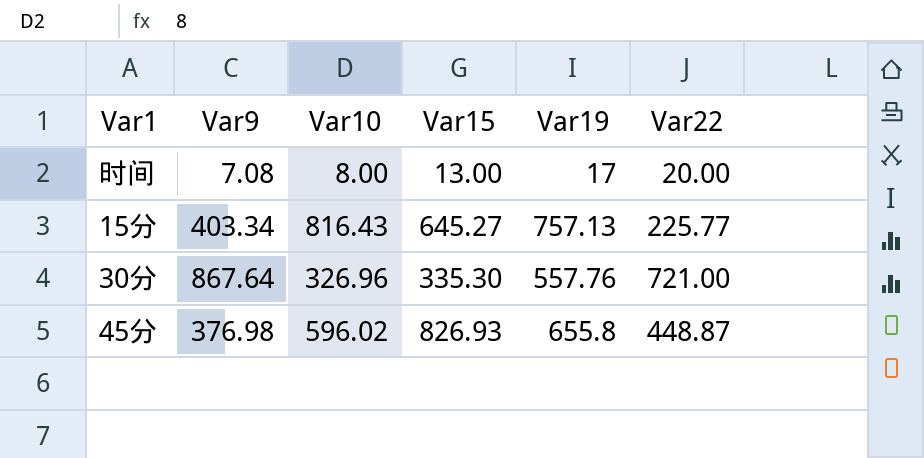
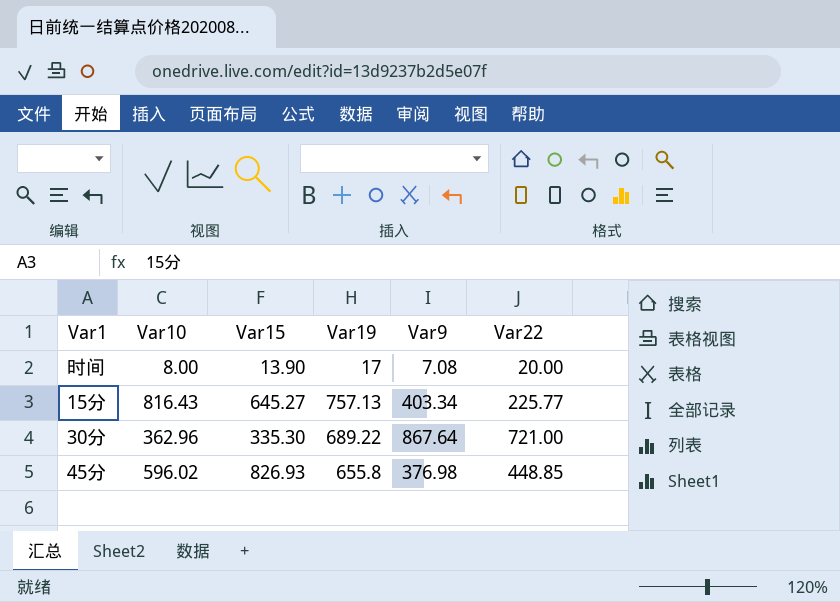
column Var9 | position: 2 -> 5
时间 | Var15: 13.00 -> 13.90
30分 | Var10: 326.96 -> 362.96
30分 | Var19: 557.76 -> 689.22
45分 | Var22: 448.87 -> 448.85

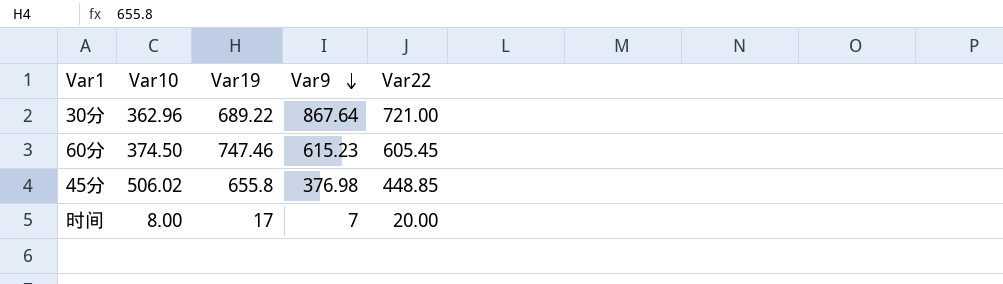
row order: none -> Var9 descending
column Var15 | position: 3 -> none
row 15分: 816.43 | 645.27 | 757.13 | 403.34 | 225.77 -> none
row 60分: none -> 374.50 | 747.46 | 615.23 | 605.45
45分 | Var10: 596.02 -> 506.02
时间 | Var9: 7.08 -> 7

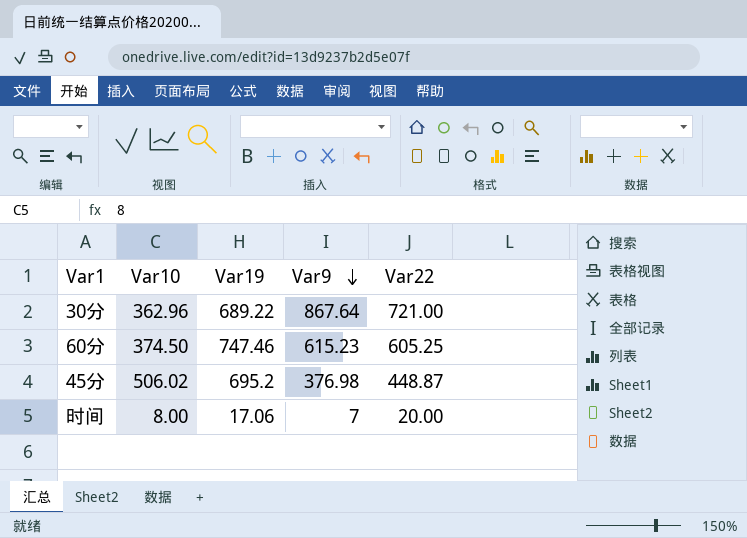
60分 | Var22: 605.45 -> 605.25
45分 | Var19: 655.8 -> 695.2
45分 | Var22: 448.85 -> 448.87
时间 | Var19: 17 -> 17.06

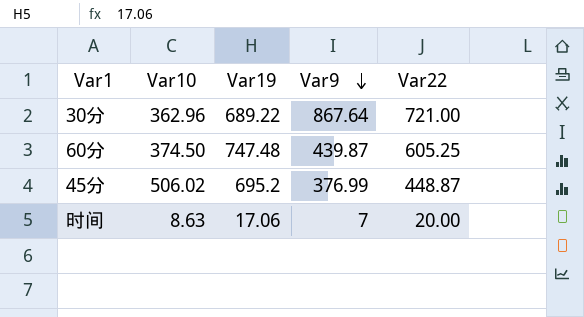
60分 | Var19: 747.46 -> 747.48
60分 | Var9: 615.23 -> 439.87
45分 | Var9: 376.98 -> 376.99
时间 | Var10: 8.00 -> 8.63

